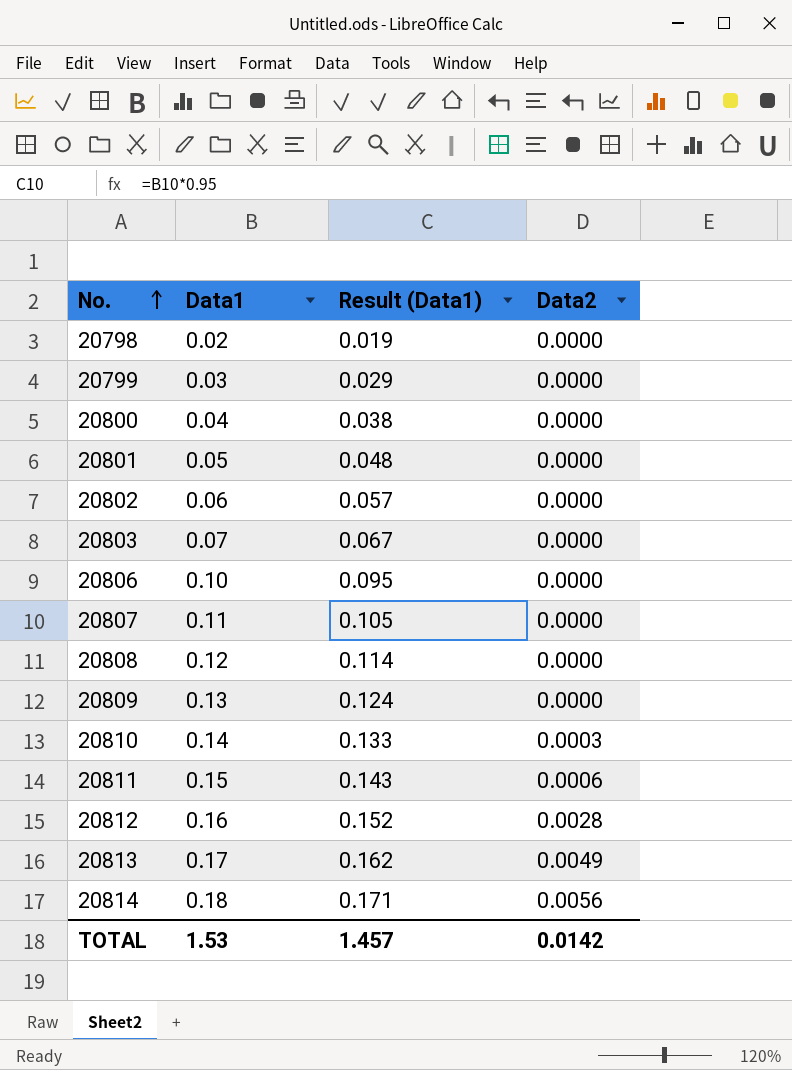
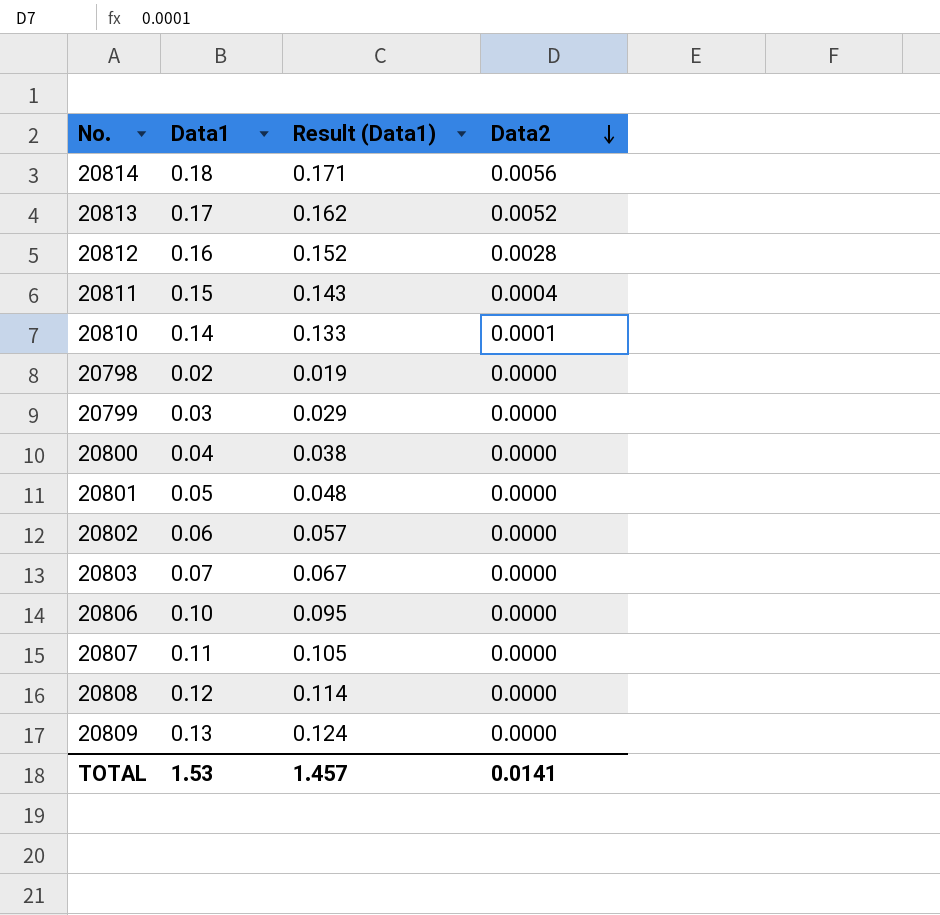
row order: No. ascending -> Data2 descending
20813 | Data2: 0.0049 -> 0.0052
20811 | Data2: 0.0006 -> 0.0004
20810 | Data2: 0.0003 -> 0.0001
TOTAL | Data2: 0.0142 -> 0.0141

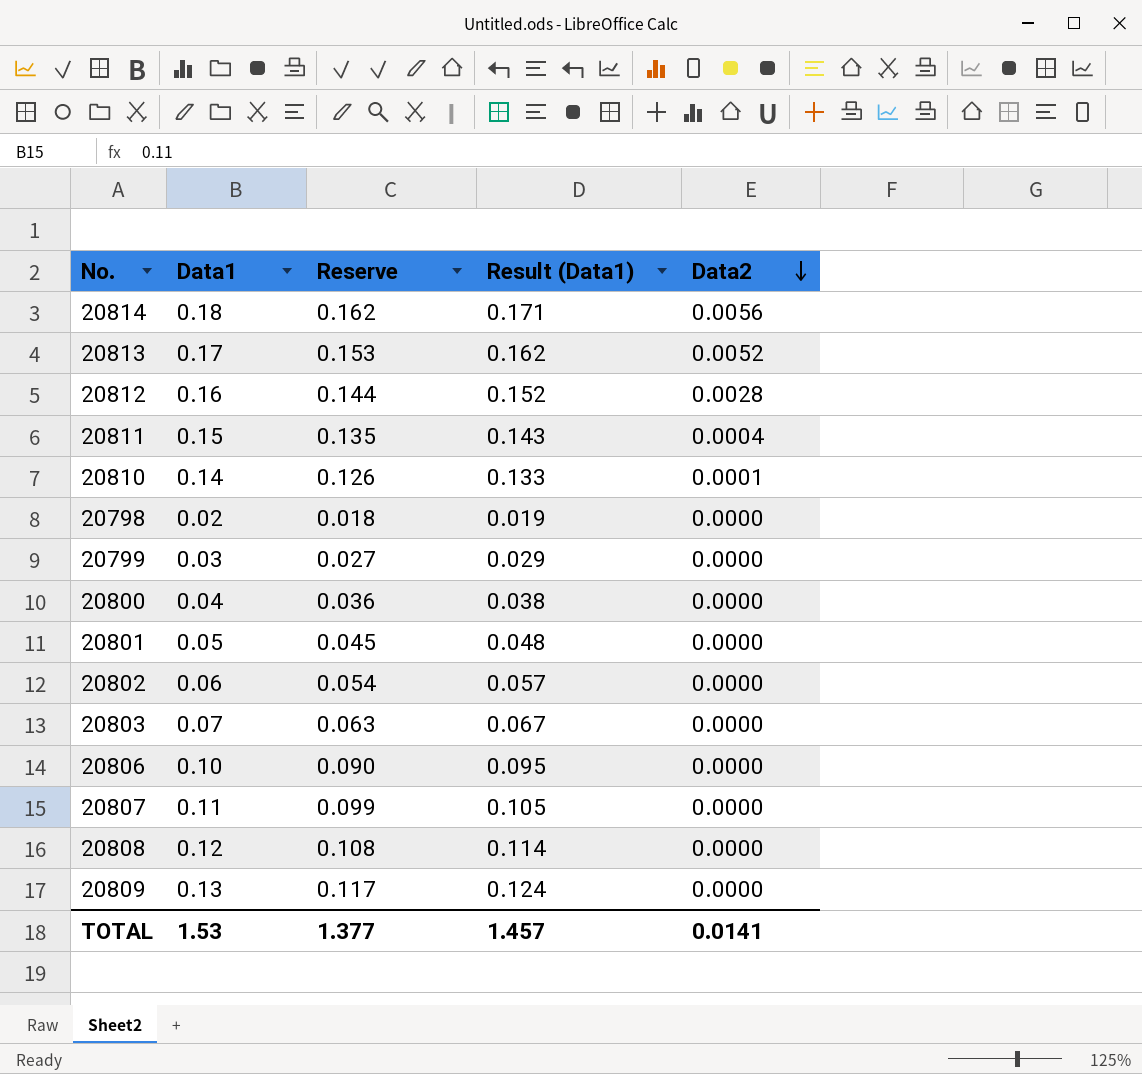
column Reserve | formula: none -> [Data1] * 0.9

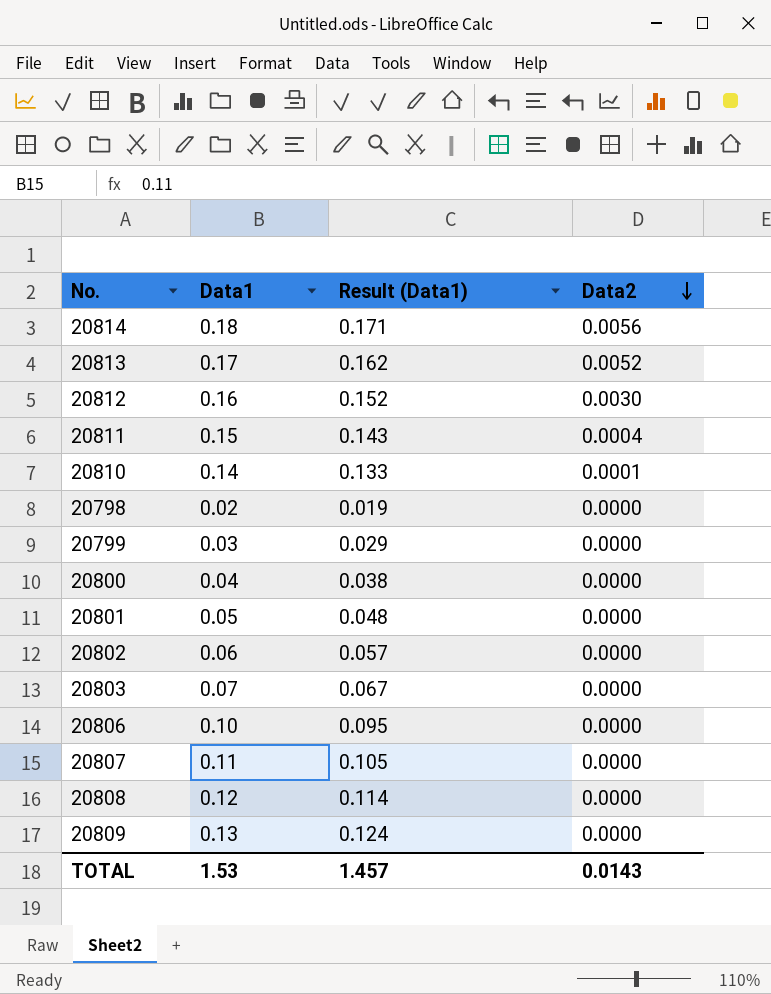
column Reserve | formula: [Data1] * 0.9 -> none
20812 | Data2: 0.0028 -> 0.0030
TOTAL | Data2: 0.0141 -> 0.0143

